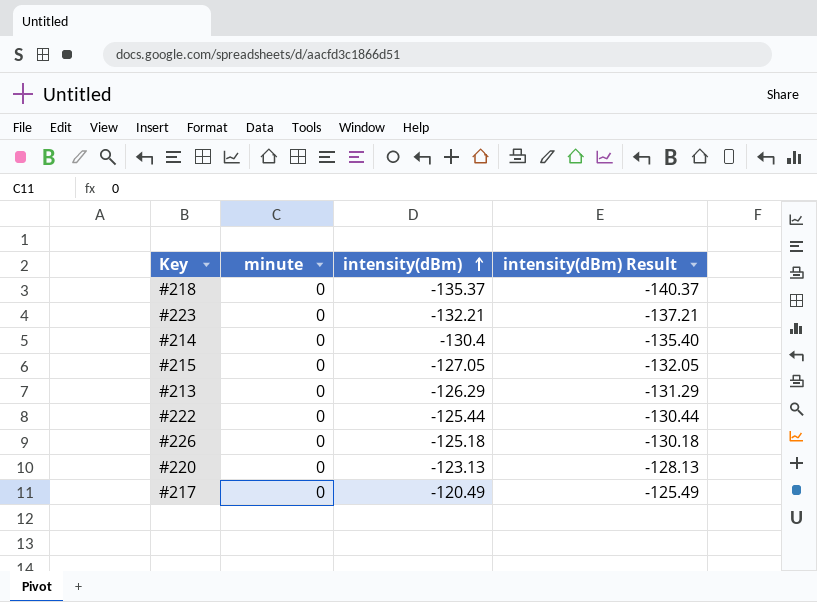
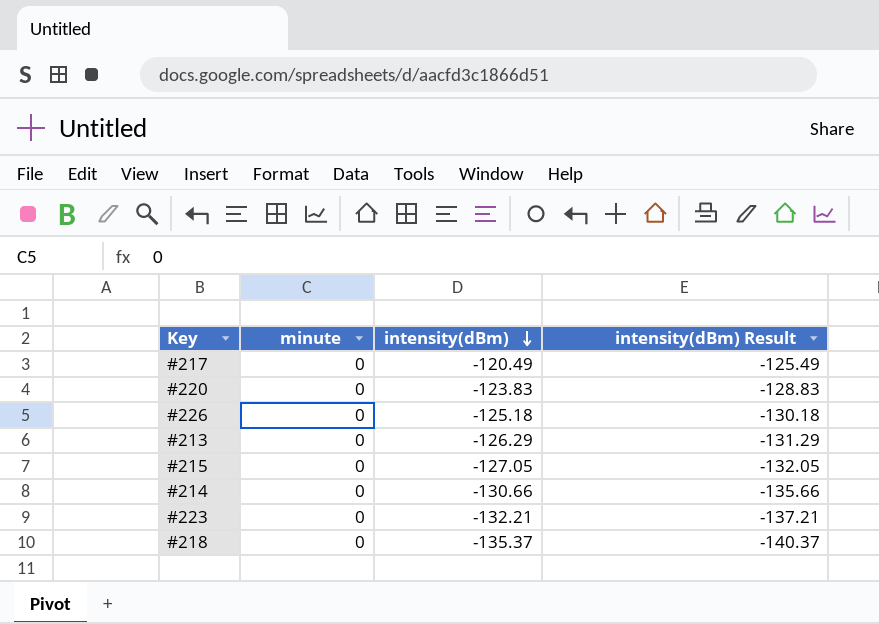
row order: intensity(dBm) ascending -> intensity(dBm) descending
row #222: 0 | -125.44 | -130.44 -> none
#220 | intensity(dBm): -123.13 -> -123.83
#220 | intensity(dBm) Result: -128.13 -> -128.83
#214 | intensity(dBm): -130.4 -> -130.66
#214 | intensity(dBm) Result: -135.40 -> -135.66

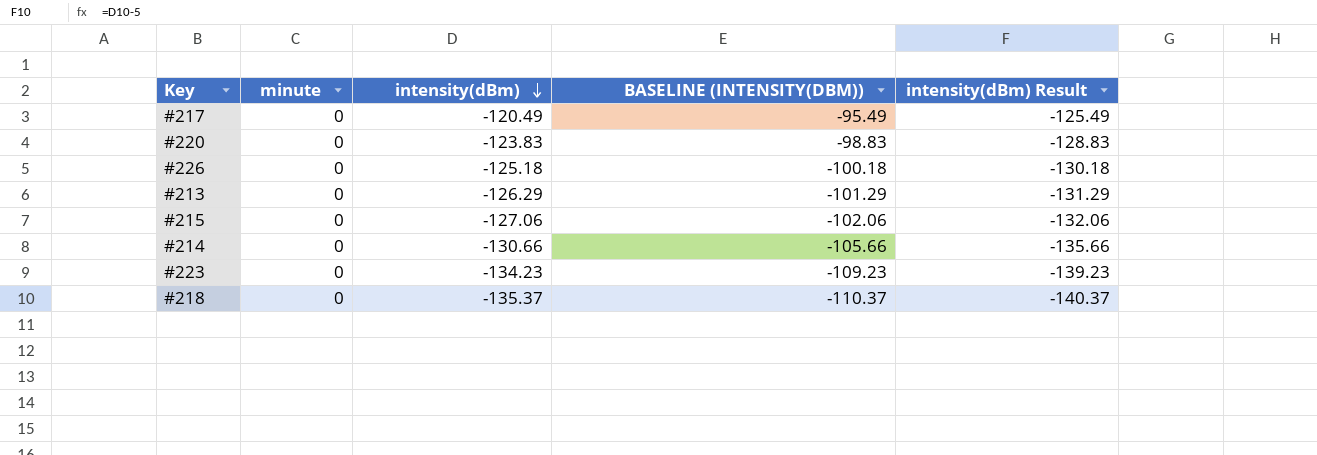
column BASELINE (INTENSITY(DBM)) | formula: none -> [intensity(dBm)] + 25
#215 | intensity(dBm): -127.05 -> -127.06
#215 | intensity(dBm) Result: -132.05 -> -132.06
#223 | intensity(dBm): -132.21 -> -134.23
#223 | intensity(dBm) Result: -137.21 -> -139.23

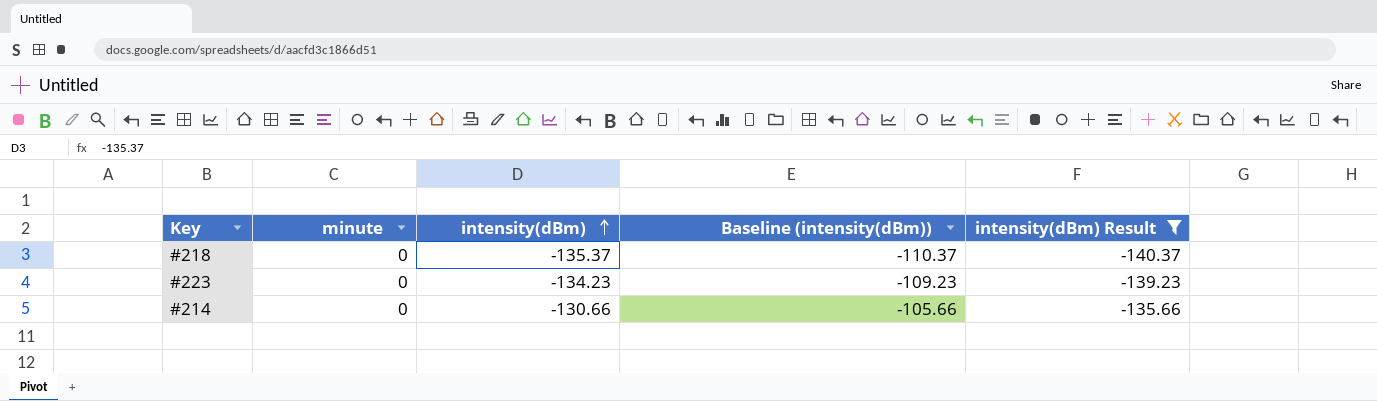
filter: none -> intensity(dBm) Result <= -135.66
row order: intensity(dBm) descending -> intensity(dBm) ascending
column name: BASELINE (INTENSITY(DBM)) -> Baseline (intensity(dBm))

